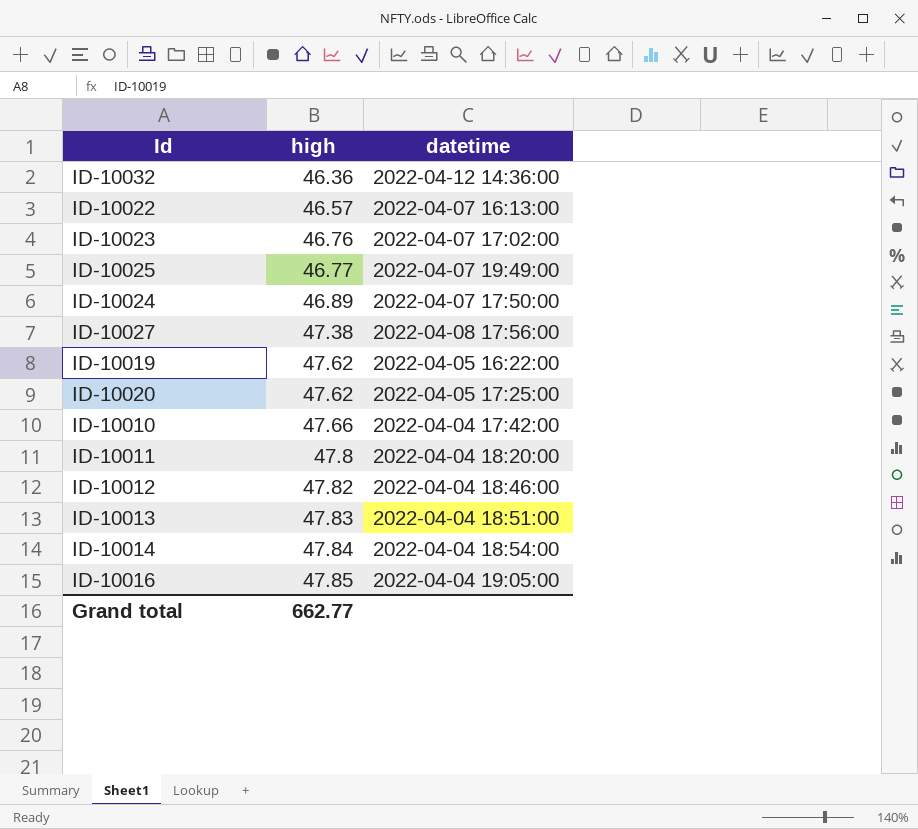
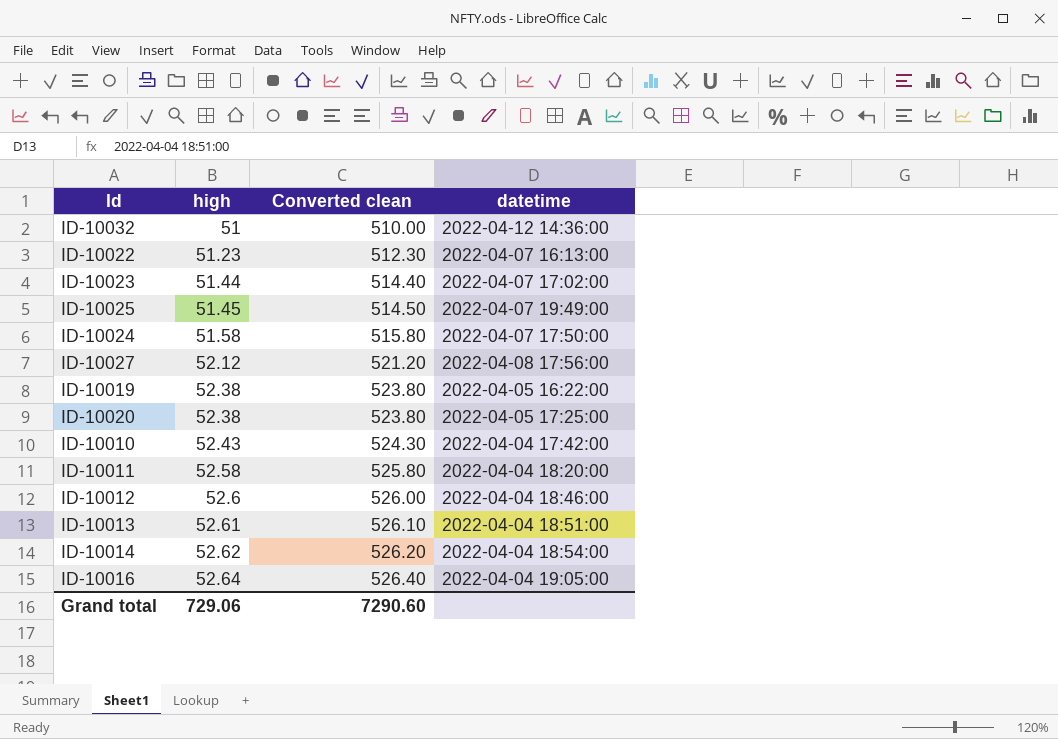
column Converted clean | formula: none -> [high] * 10
ID-10032 | high: 46.36 -> 51
ID-10022 | high: 46.57 -> 51.23
ID-10023 | high: 46.76 -> 51.44
ID-10025 | high: 46.77 -> 51.45
ID-10024 | high: 46.89 -> 51.58
ID-10027 | high: 47.38 -> 52.12
ID-10019 | high: 47.62 -> 52.38
ID-10020 | high: 47.62 -> 52.38
ID-10010 | high: 47.66 -> 52.43
ID-10011 | high: 47.8 -> 52.58
ID-10012 | high: 47.82 -> 52.6
ID-10013 | high: 47.83 -> 52.61
ID-10014 | high: 47.84 -> 52.62
ID-10016 | high: 47.85 -> 52.64
Grand total | high: 662.77 -> 729.06

